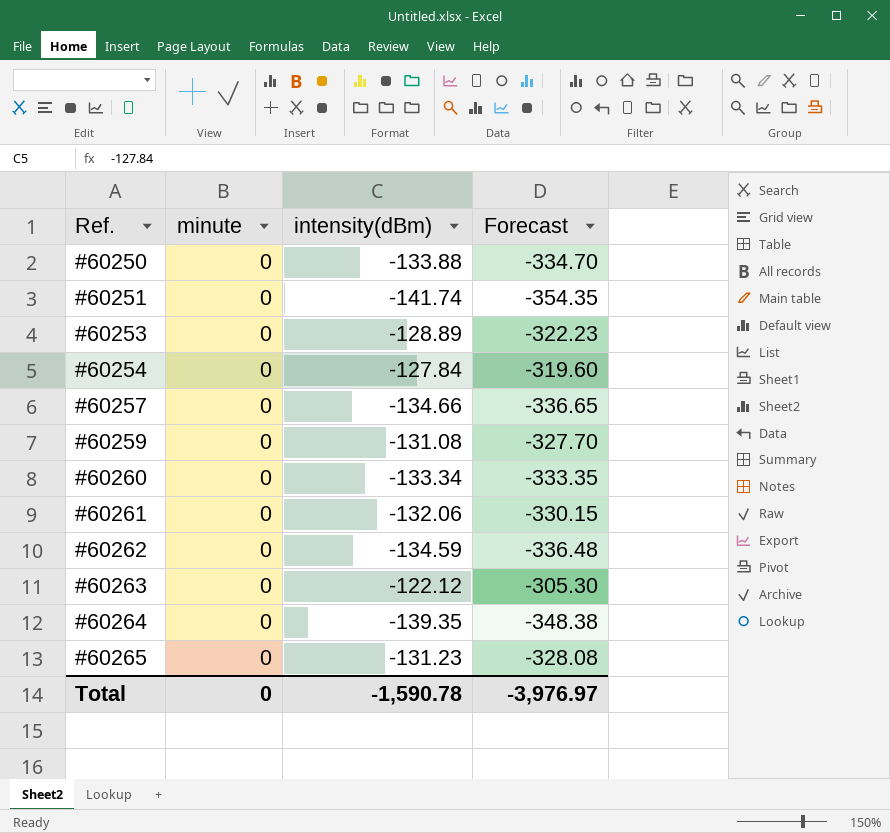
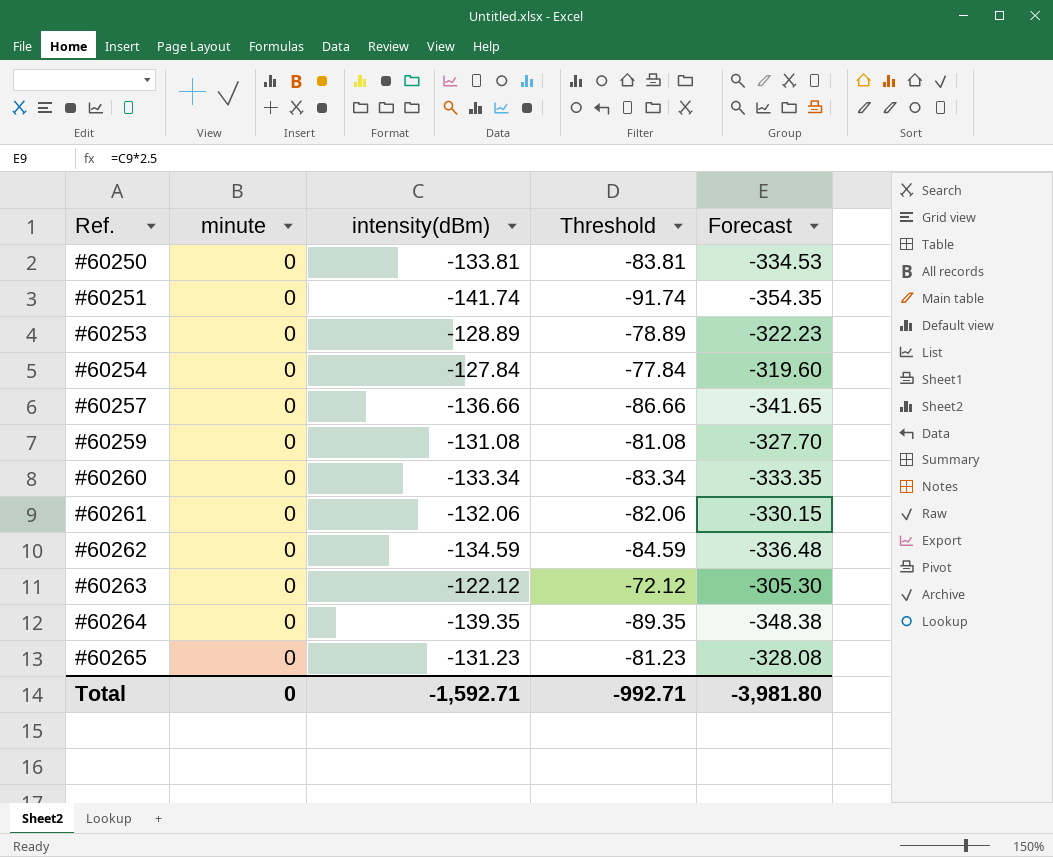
column Threshold | formula: none -> [intensity(dBm)] + 50
#60250 | intensity(dBm): -133.88 -> -133.81
#60250 | Forecast: -334.70 -> -334.53
#60257 | intensity(dBm): -134.66 -> -136.66
#60257 | Forecast: -336.65 -> -341.65
Total | intensity(dBm): -1,590.78 -> -1,592.71
Total | Forecast: -3,976.97 -> -3,981.80

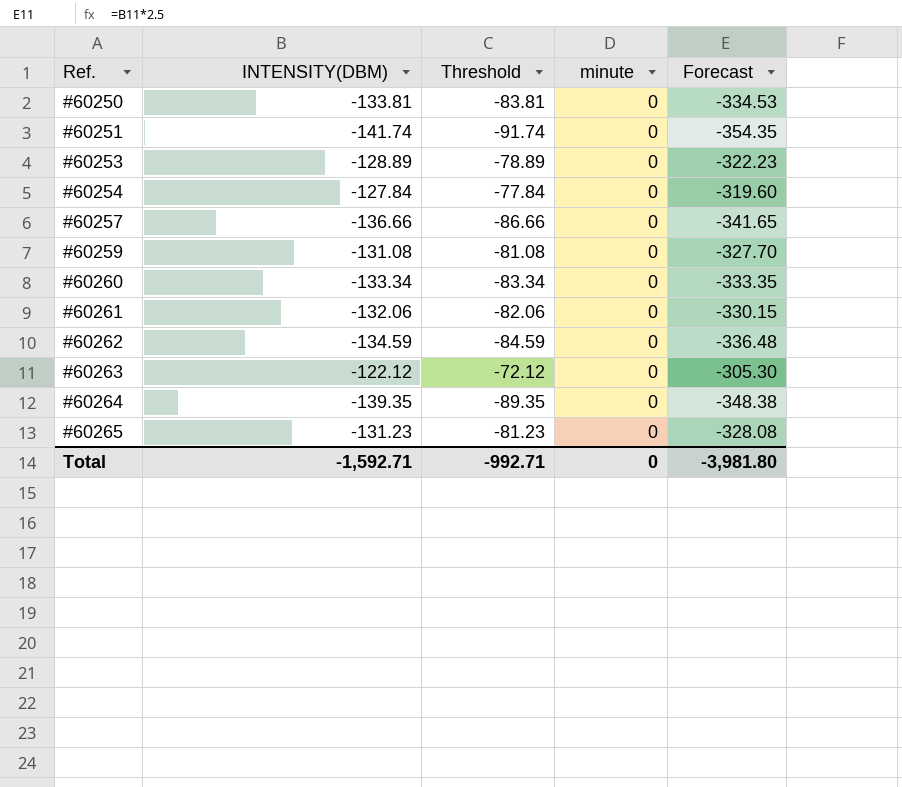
column name: intensity(dBm) -> INTENSITY(DBM)
column minute | position: 2 -> 4

